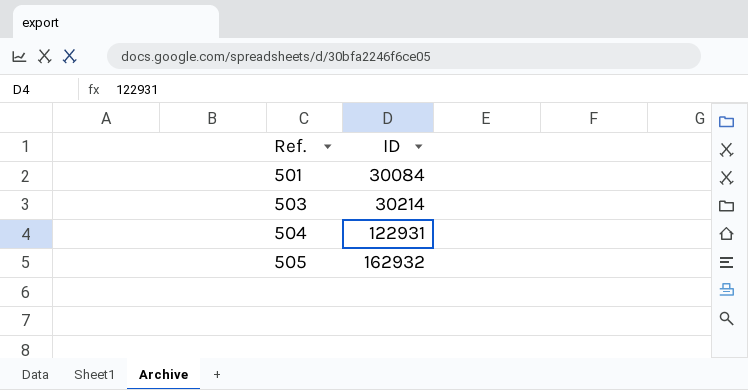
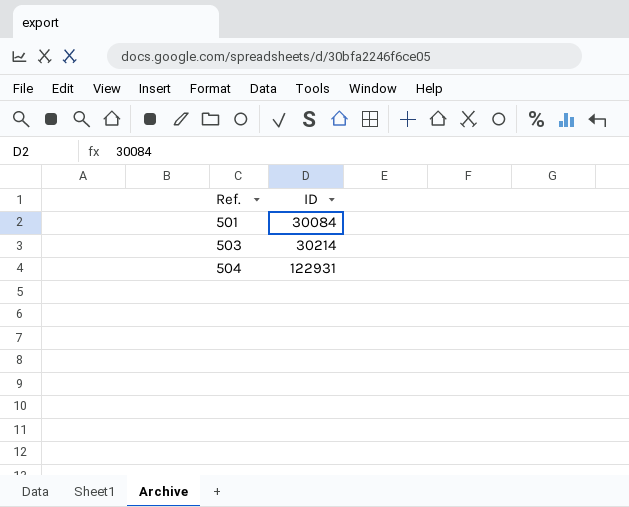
row 505: 162932 -> none

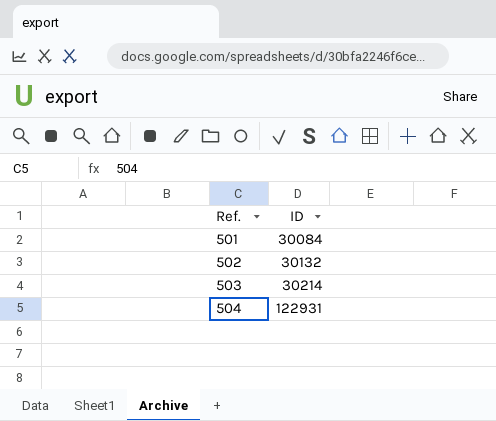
row 502: none -> 30132

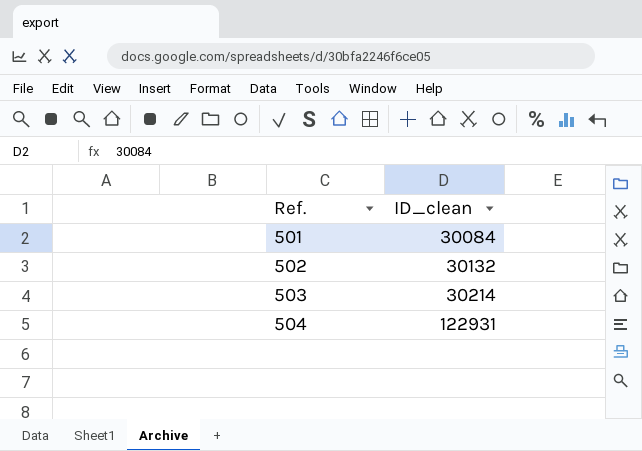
column name: ID -> ID_clean

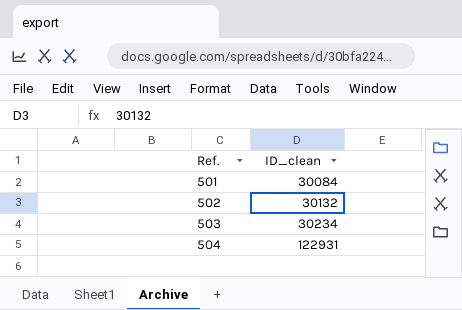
503 | ID_clean: 30214 -> 30234

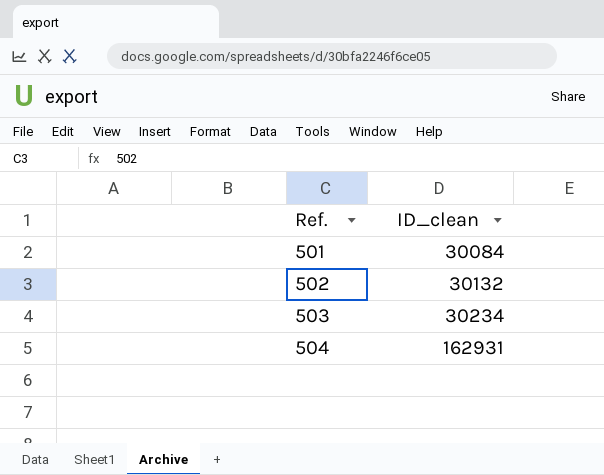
504 | ID_clean: 122931 -> 162931

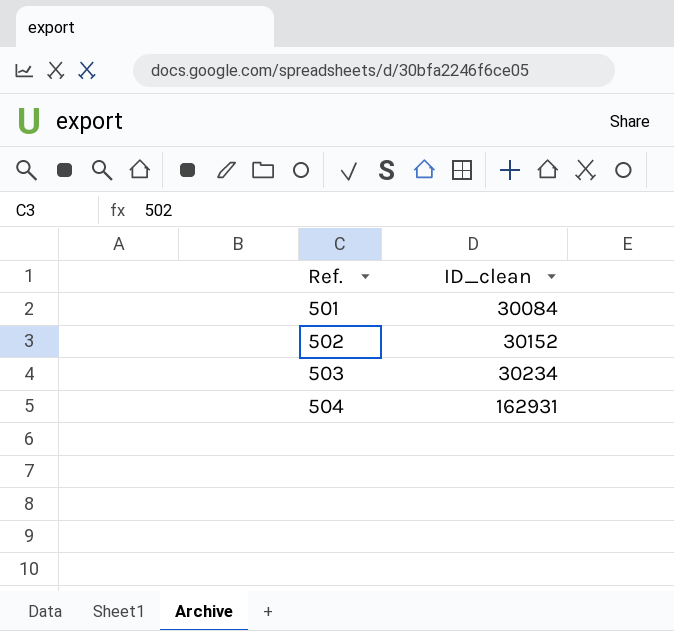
502 | ID_clean: 30132 -> 30152

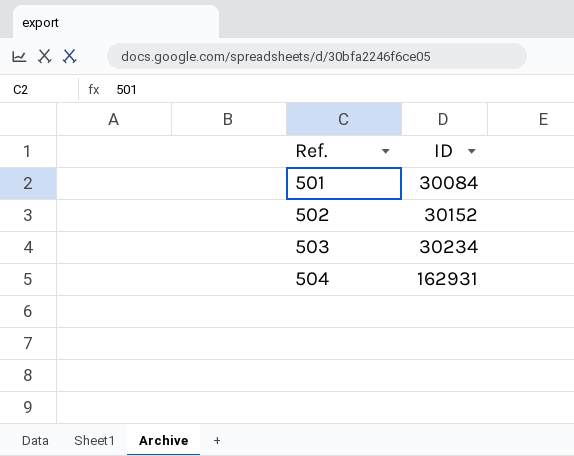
column name: ID_clean -> ID

